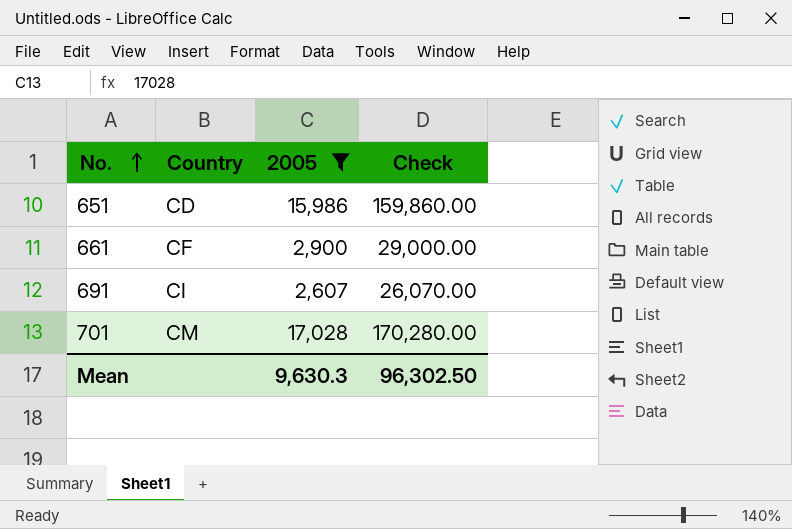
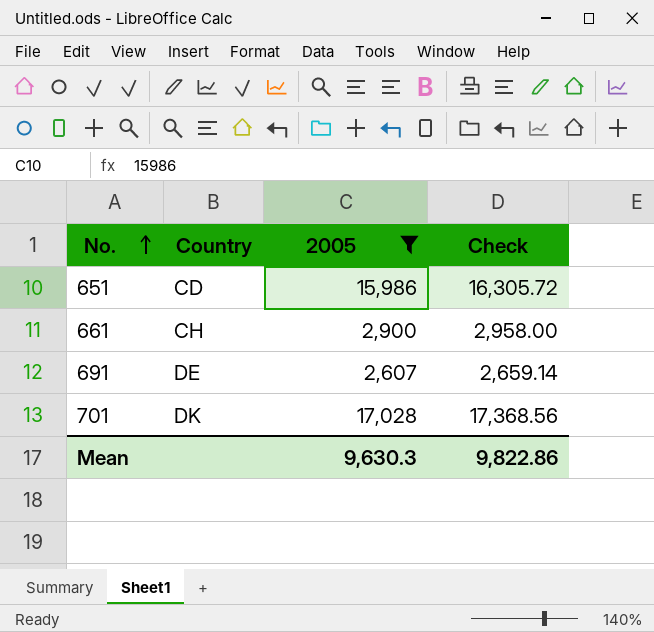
column Check | formula: [2005] * 10 -> [2005] * 1.02
661 | Country: CF -> CH
691 | Country: CI -> DE
701 | Country: CM -> DK
Mean | Check: 96,302.50 -> 9,822.86

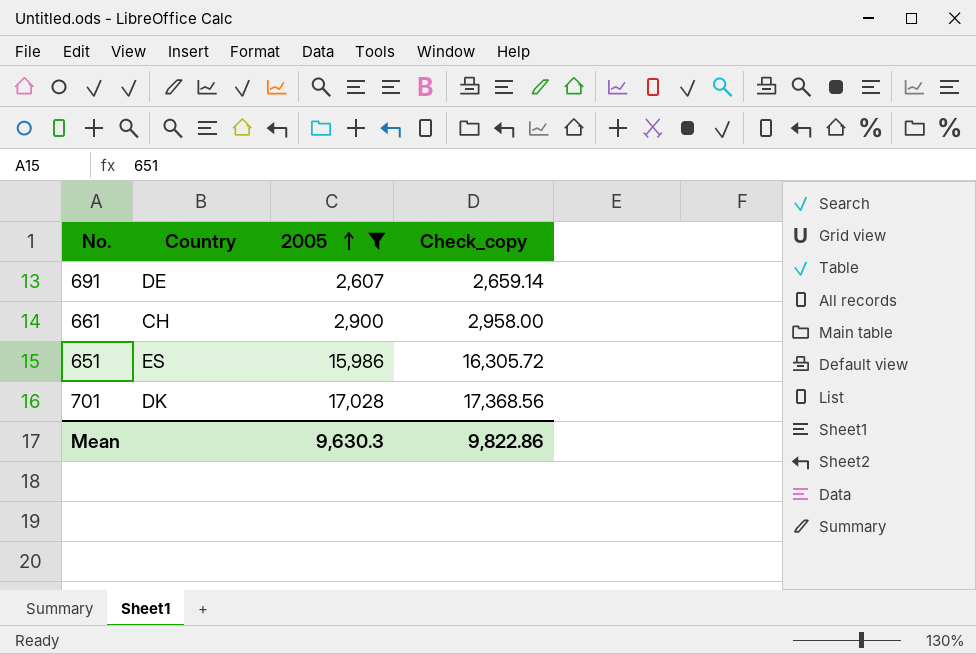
row order: No. ascending -> 2005 ascending
column name: Check -> Check_copy
651 | Country: CD -> ES

